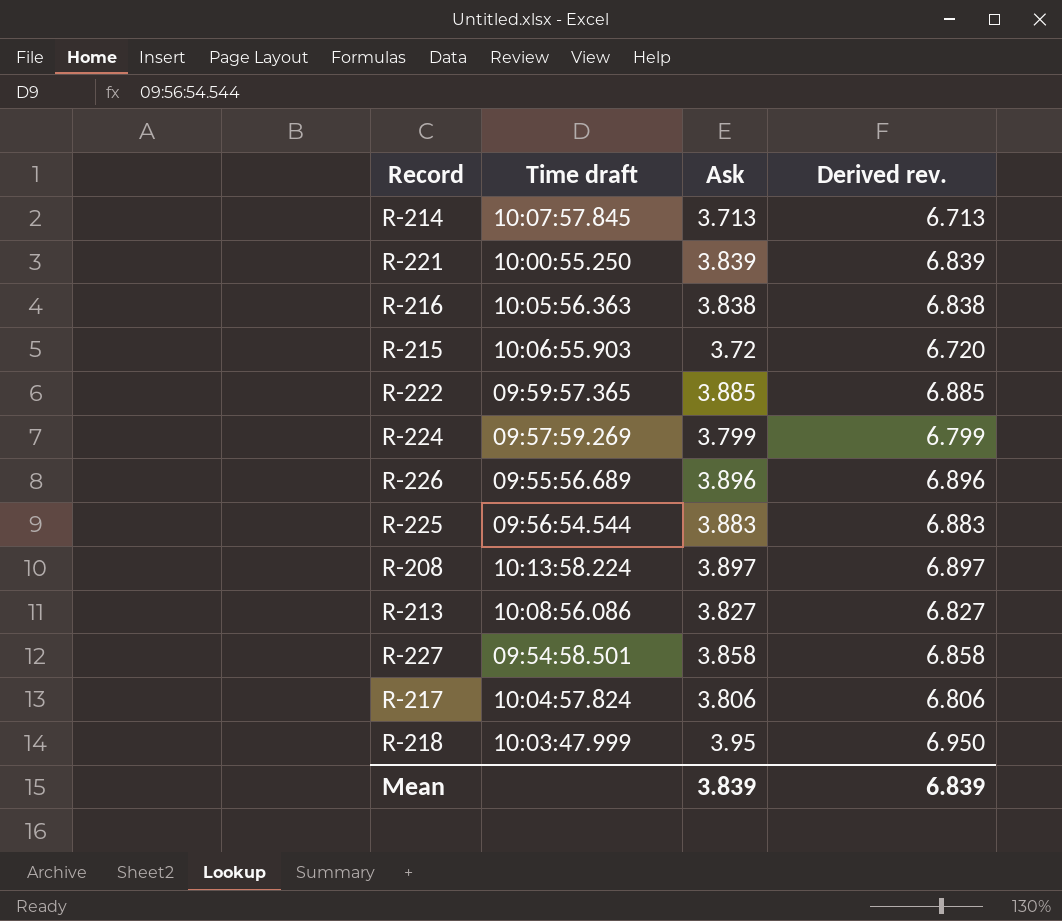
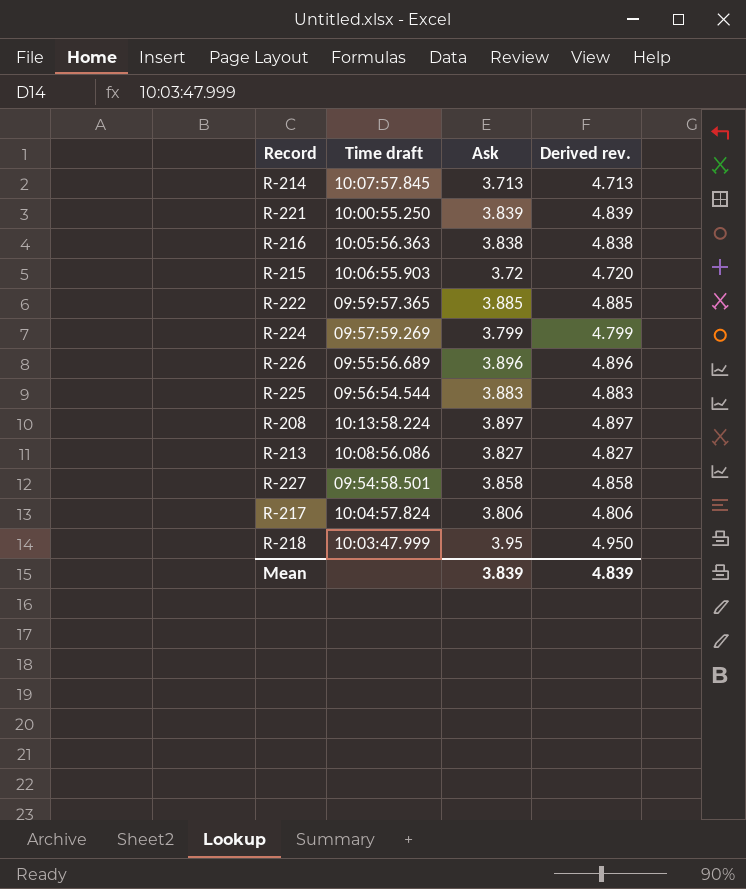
column Derived rev. | formula: [Ask] + 3 -> [Ask] + 1
Mean | Derived rev.: 6.839 -> 4.839

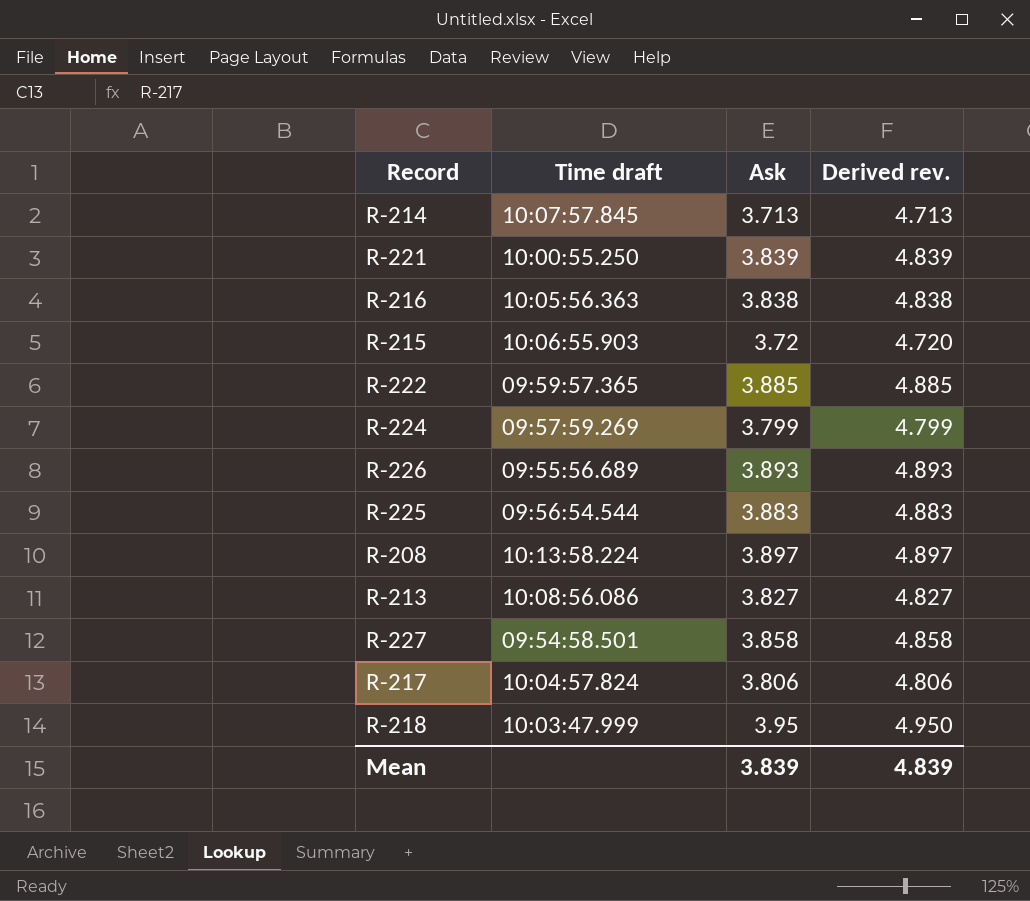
R-226 | Ask: 3.896 -> 3.893
R-226 | Derived rev.: 4.896 -> 4.893

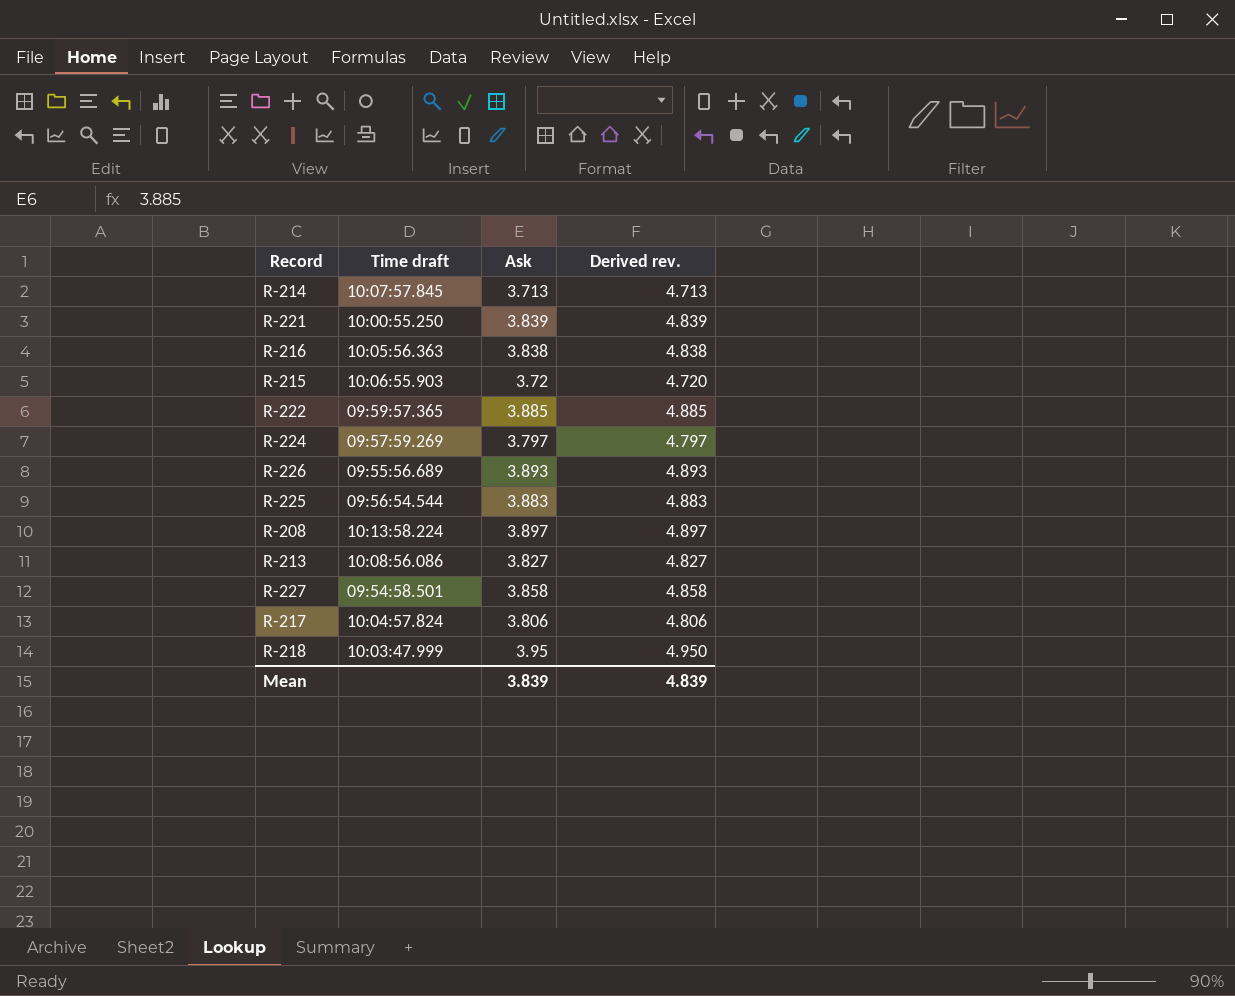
R-224 | Ask: 3.799 -> 3.797
R-224 | Derived rev.: 4.799 -> 4.797

